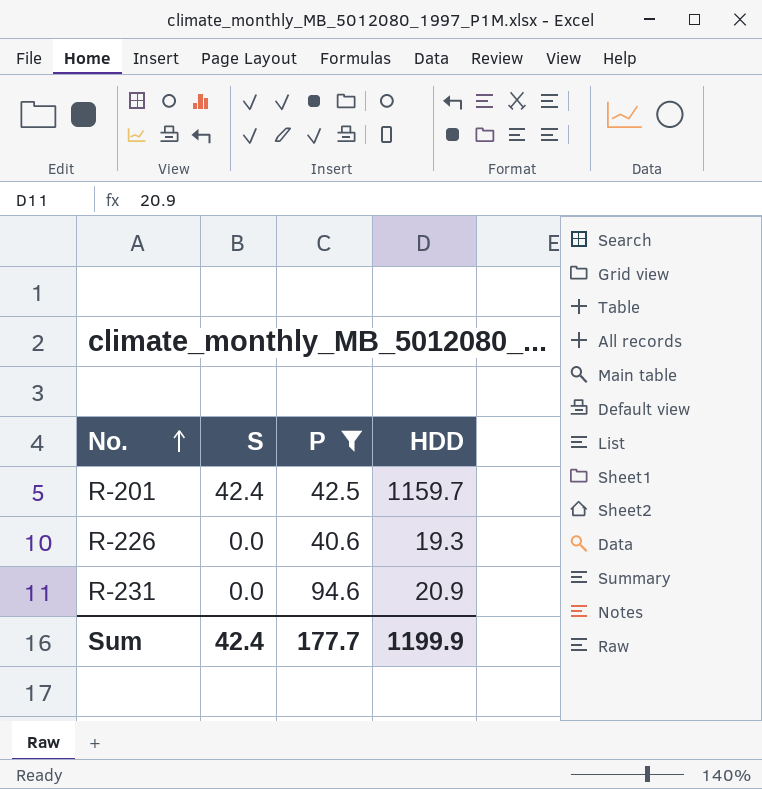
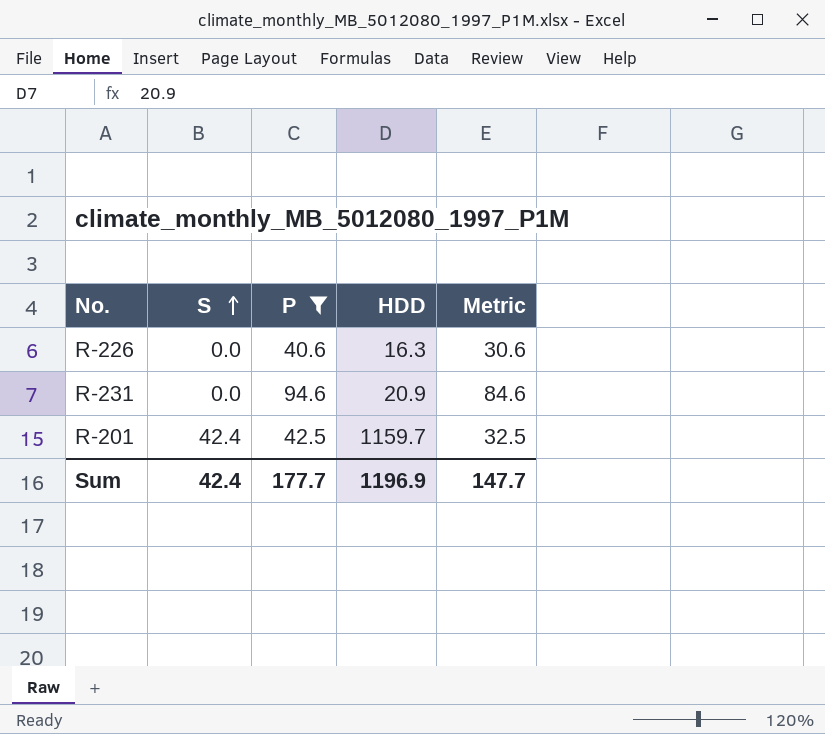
row order: No. ascending -> S ascending
column Metric | formula: none -> [P] - 10
R-226 | HDD: 19.3 -> 16.3
Sum | HDD: 1199.9 -> 1196.9

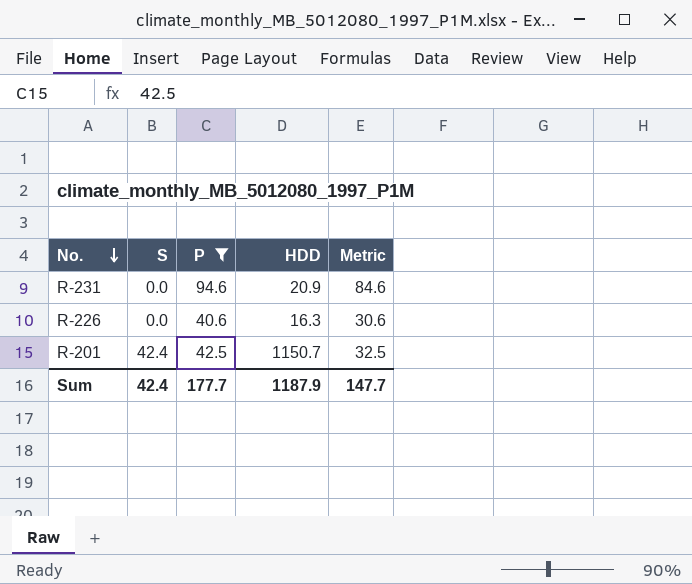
row order: S ascending -> No. descending
R-201 | HDD: 1159.7 -> 1150.7
Sum | HDD: 1196.9 -> 1187.9

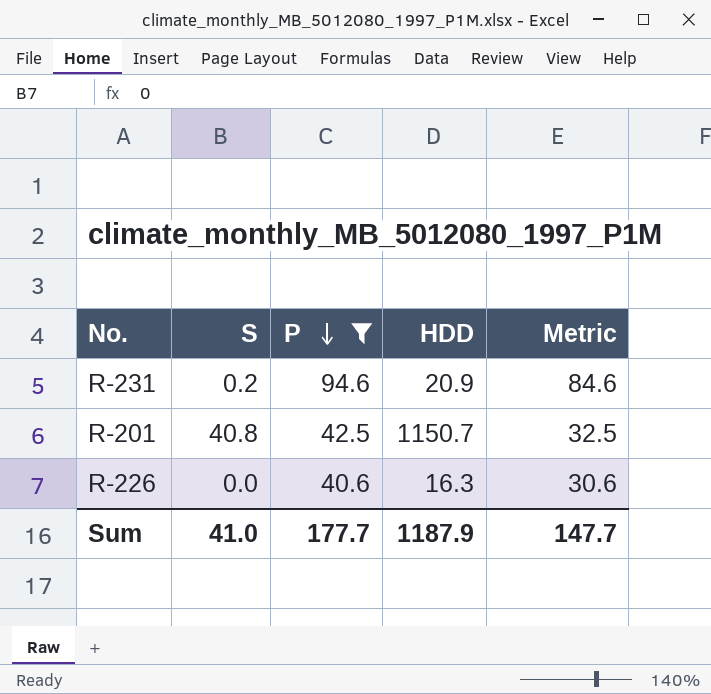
row order: No. descending -> P descending
R-231 | S: 0.0 -> 0.2
R-201 | S: 42.4 -> 40.8
Sum | S: 42.4 -> 41.0

